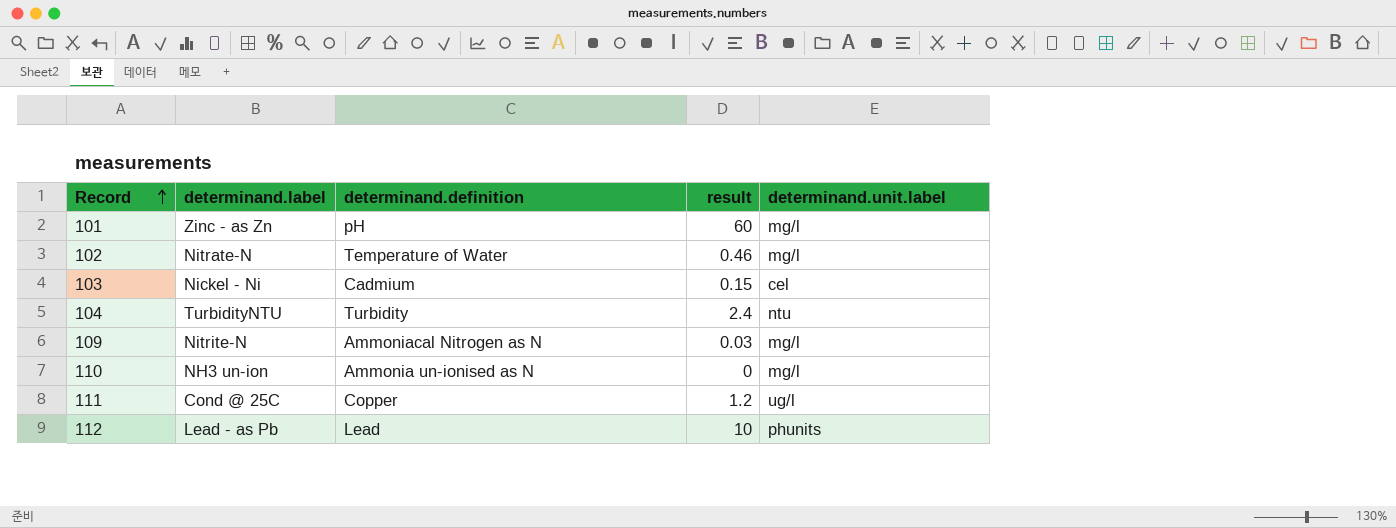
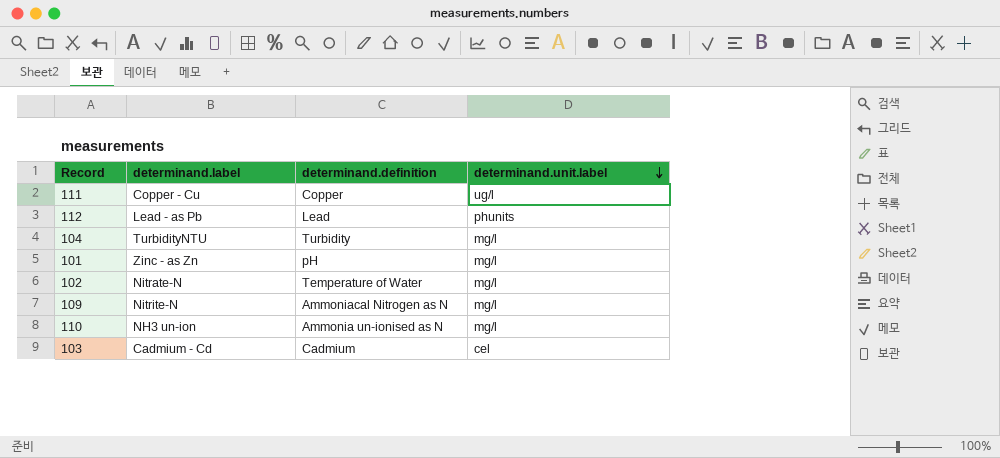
row order: Record ascending -> determinand.unit.label descending
column result | position: 4 -> none
111 | determinand.label: Cond @ 25C -> Copper - Cu
104 | determinand.unit.label: ntu -> mg/l
103 | determinand.label: Nickel - Ni -> Cadmium - Cd

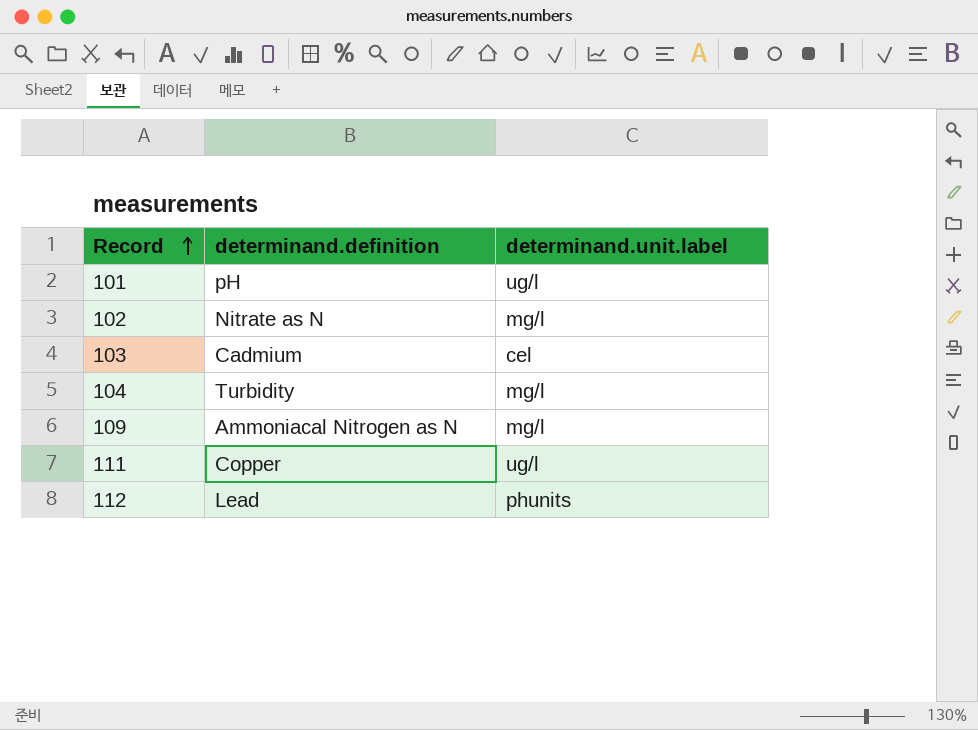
row order: determinand.unit.label descending -> Record ascending
column determinand.label | position: 2 -> none
row 110: NH3 un-ion | Ammonia un-ionised as N | mg/l -> none
101 | determinand.unit.label: mg/l -> ug/l
102 | determinand.definition: Temperature of Water -> Nitrate as N

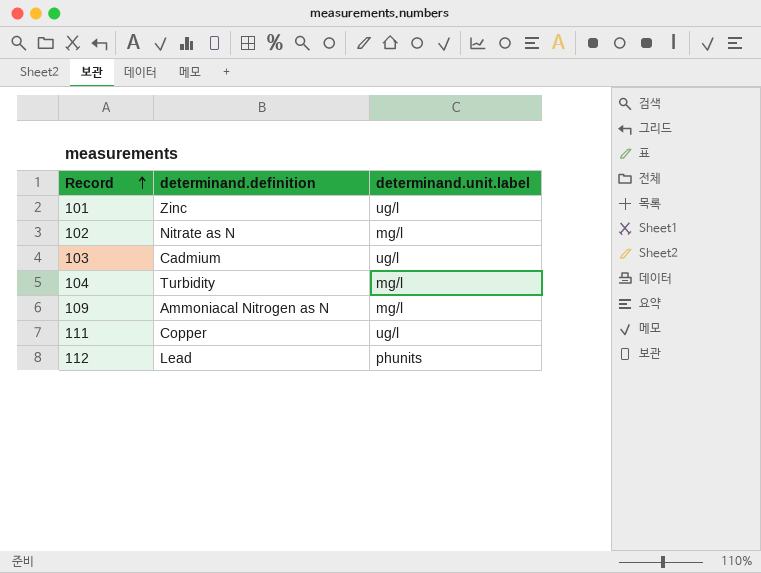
101 | determinand.definition: pH -> Zinc
103 | determinand.unit.label: cel -> ug/l

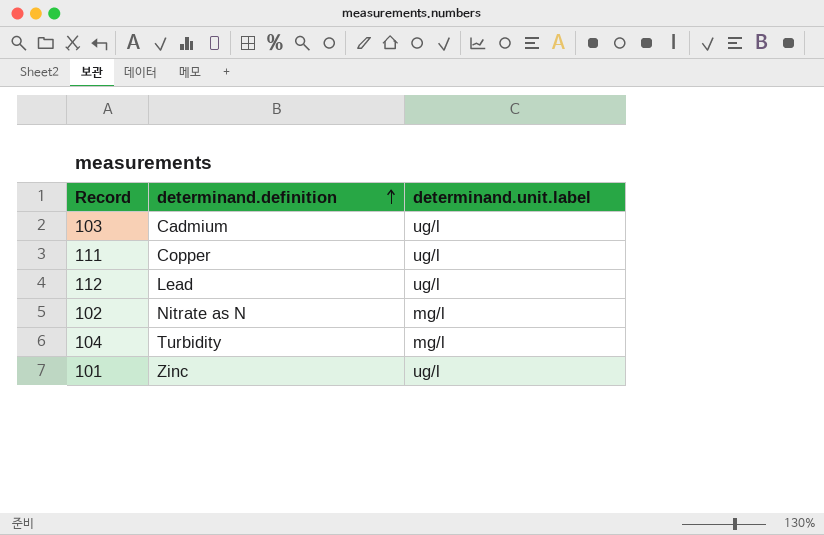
row order: Record ascending -> determinand.definition ascending
row 109: Ammoniacal Nitrogen as N | mg/l -> none
112 | determinand.unit.label: phunits -> ug/l

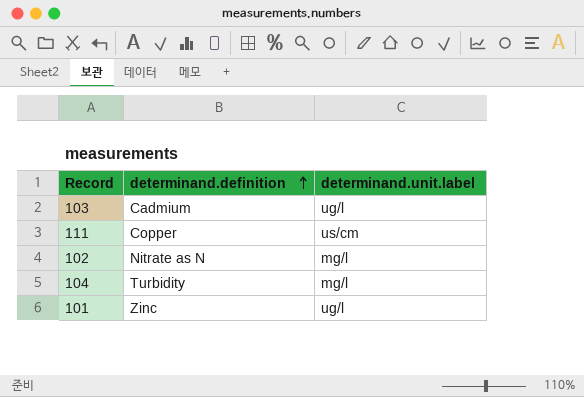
row 112: Lead | ug/l -> none
111 | determinand.unit.label: ug/l -> us/cm

